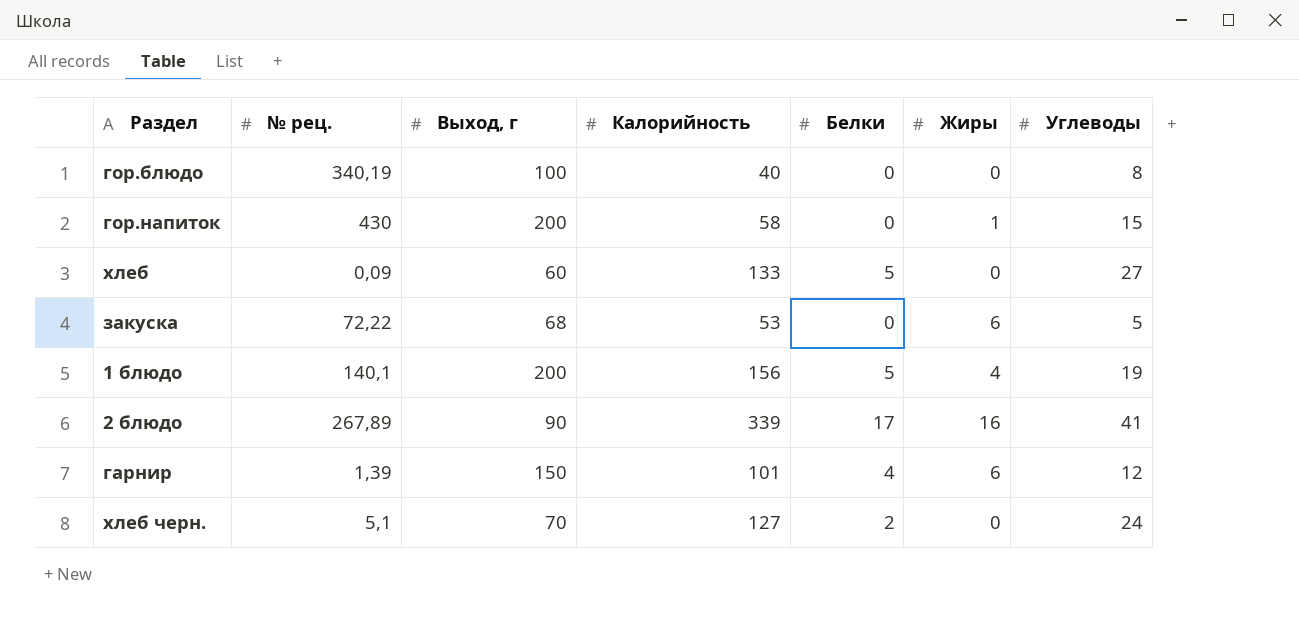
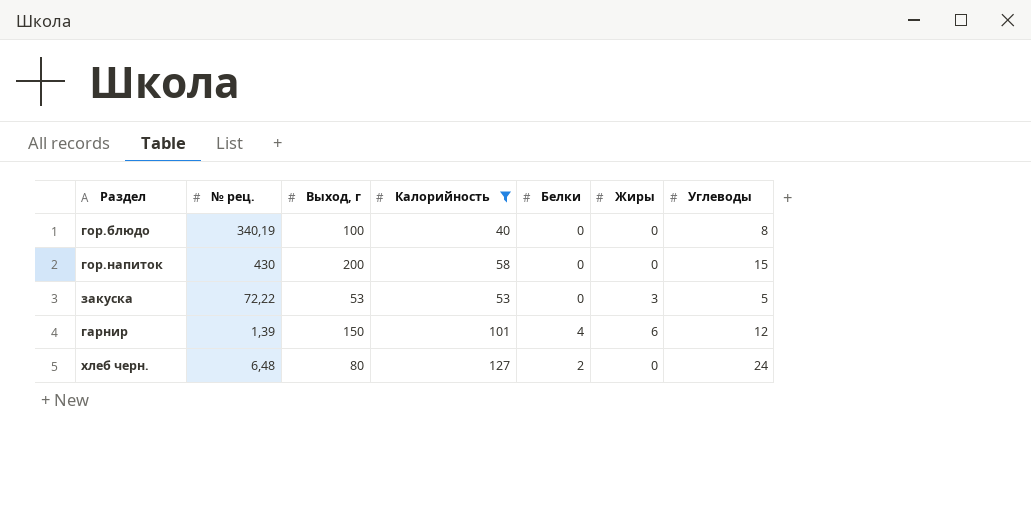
filter: none -> Калорийность <= 127
гор.напиток | Жиры: 1 -> 0
закуска | Выход, г: 68 -> 53
закуска | Жиры: 6 -> 3
хлеб черн. | № рец.: 5,1 -> 6,48
хлеб черн. | Выход, г: 70 -> 80

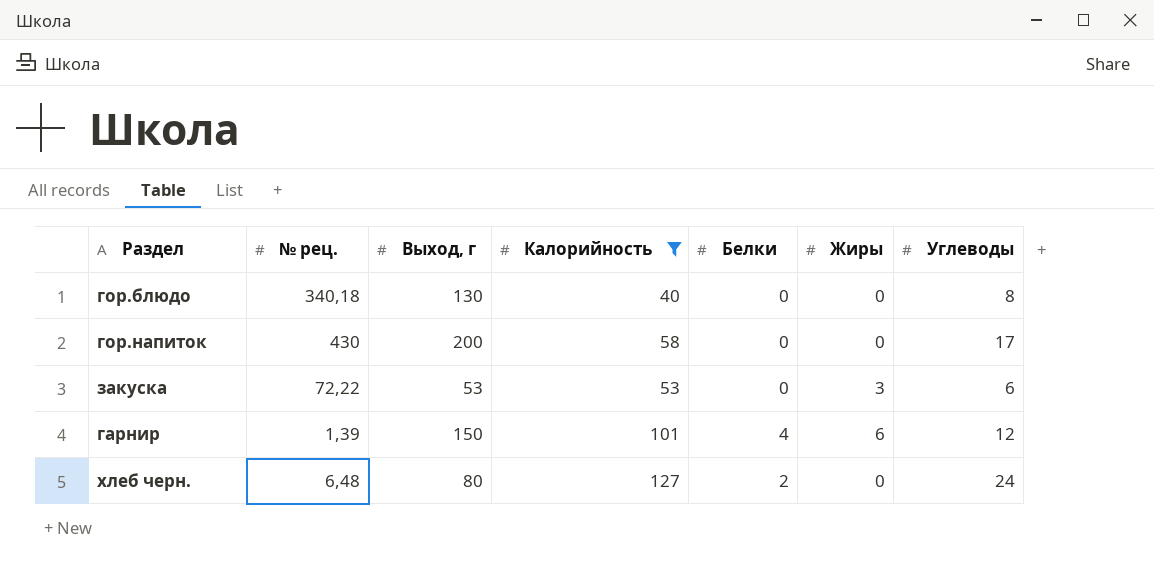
гор.блюдо | № рец.: 340,19 -> 340,18
гор.блюдо | Выход, г: 100 -> 130
гор.напиток | Углеводы: 15 -> 17
закуска | Углеводы: 5 -> 6

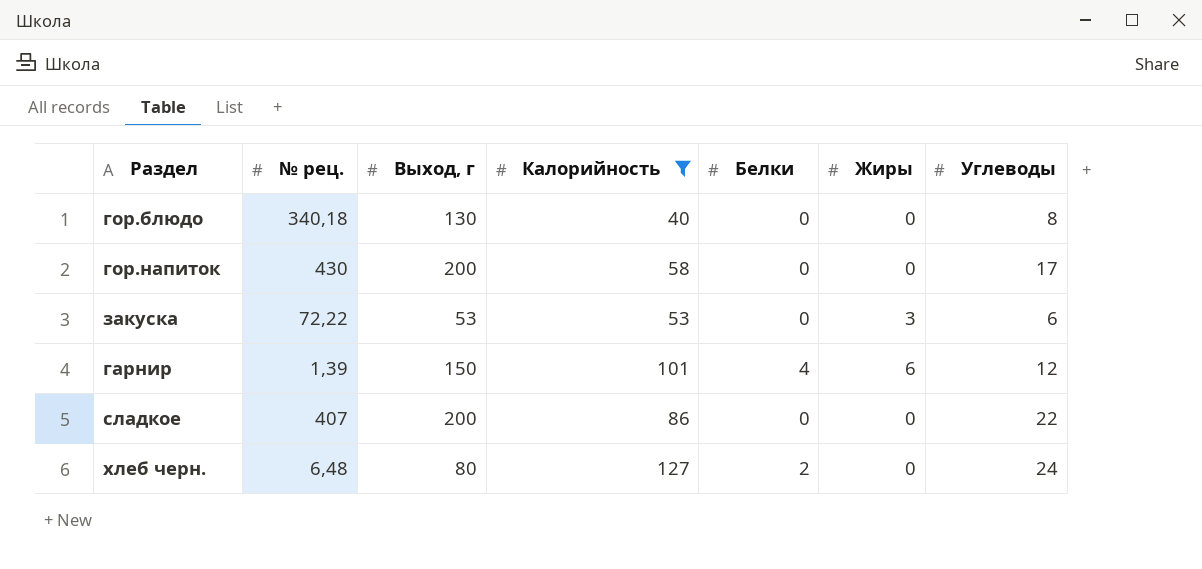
row сладкое: none -> 407 | 200 | 86 | 0 | 0 | 22

